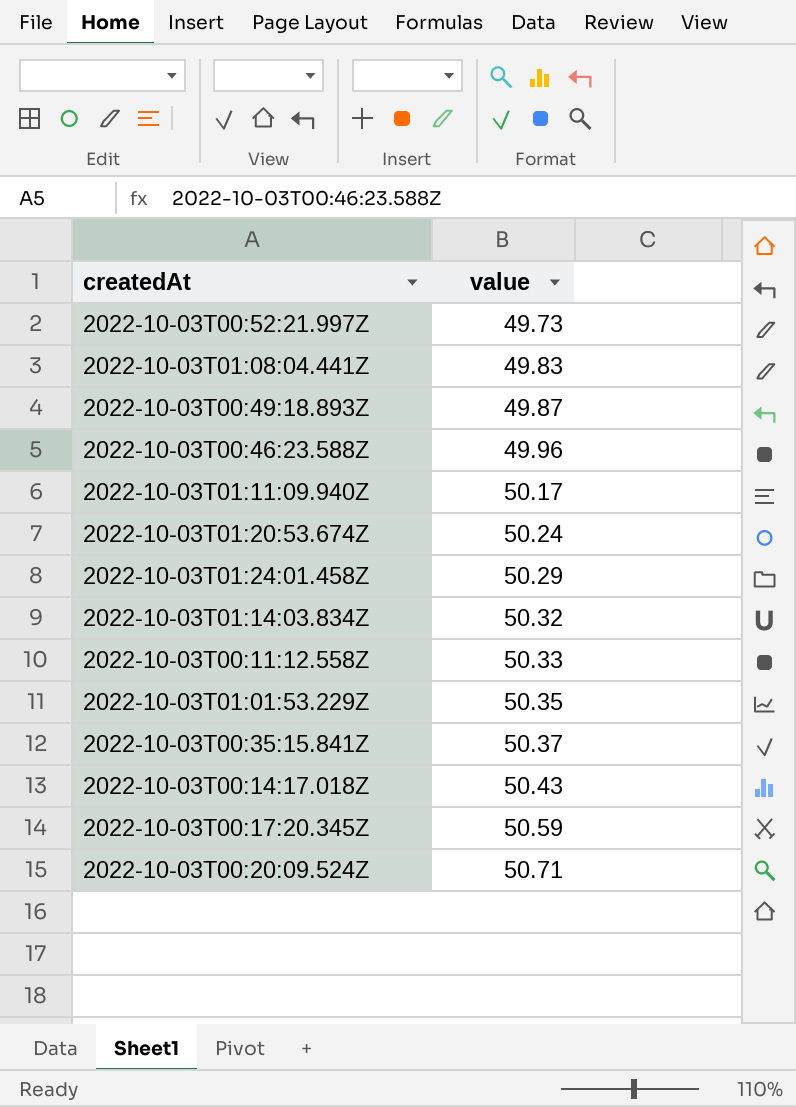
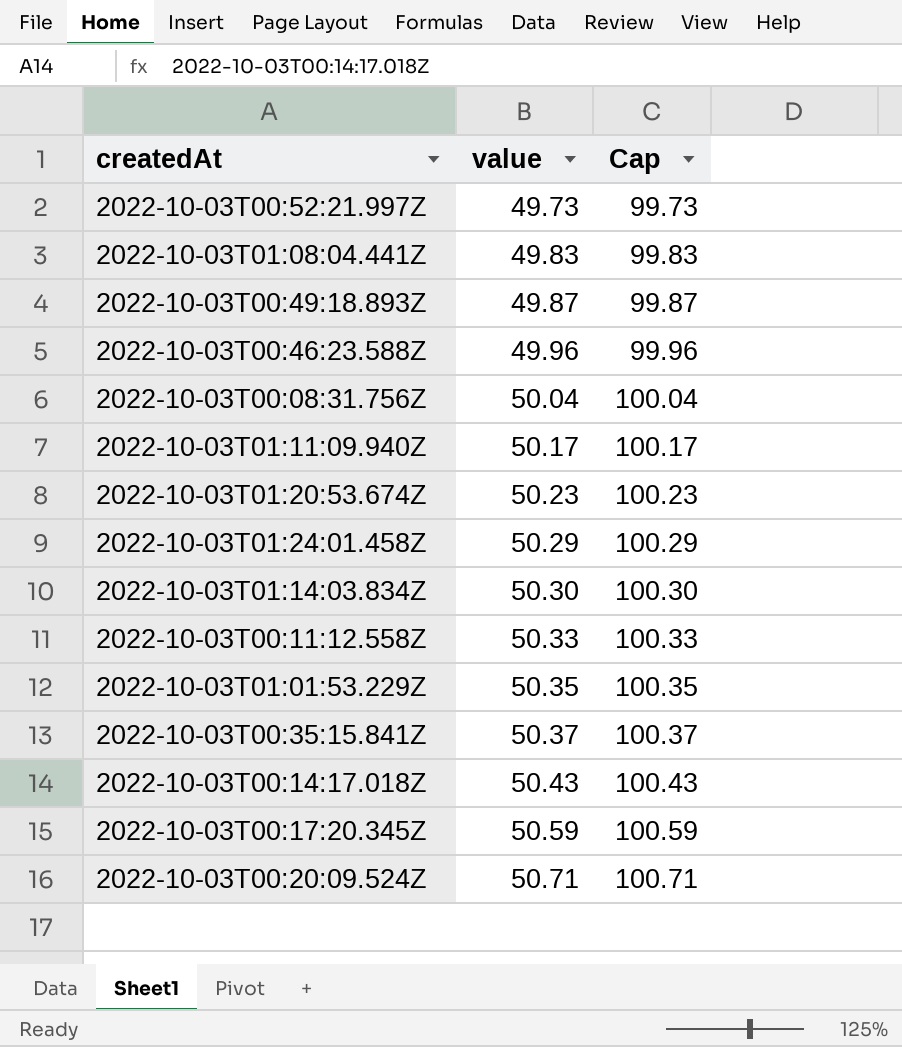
column Cap | formula: none -> [value] + 50
row 2022-10-03T00:08:31.756Z: none -> 50.04 | 100.04
2022-10-03T01:20:53.674Z | value: 50.24 -> 50.23
2022-10-03T01:14:03.834Z | value: 50.32 -> 50.30

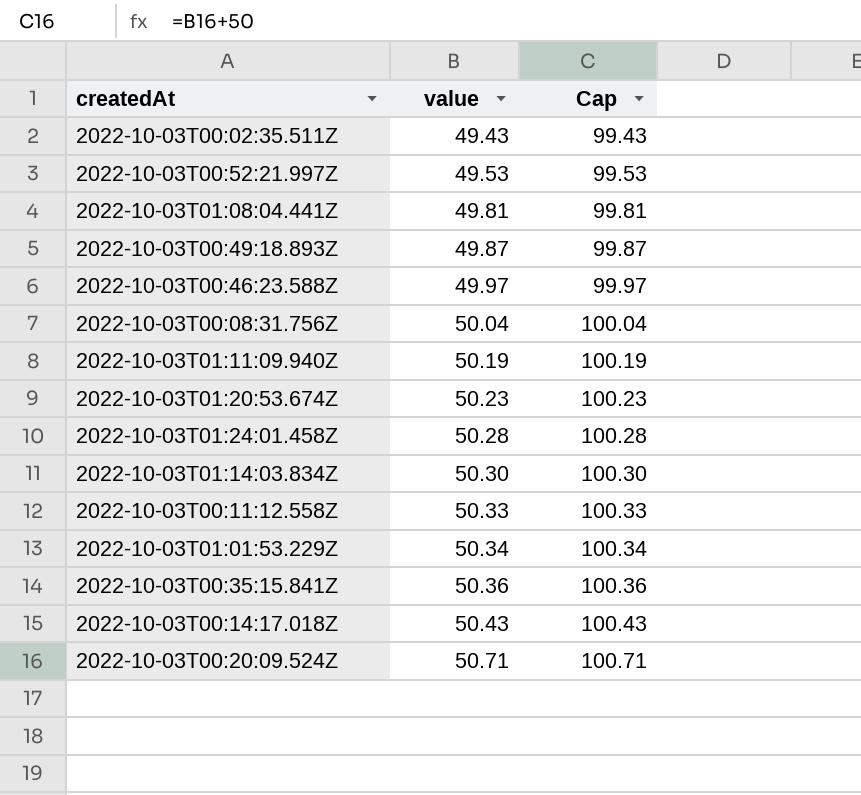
row 2022-10-03T00:17:20.345Z: 50.59 | 100.59 -> none
row 2022-10-03T00:02:35.511Z: none -> 49.43 | 99.43
2022-10-03T00:52:21.997Z | value: 49.73 -> 49.53
2022-10-03T00:52:21.997Z | Cap: 99.73 -> 99.53
2022-10-03T01:08:04.441Z | value: 49.83 -> 49.81
2022-10-03T01:08:04.441Z | Cap: 99.83 -> 99.81
2022-10-03T00:46:23.588Z | value: 49.96 -> 49.97
2022-10-03T00:46:23.588Z | Cap: 99.96 -> 99.97
2022-10-03T01:11:09.940Z | value: 50.17 -> 50.19
2022-10-03T01:11:09.940Z | Cap: 100.17 -> 100.19
2022-10-03T01:24:01.458Z | value: 50.29 -> 50.28
2022-10-03T01:24:01.458Z | Cap: 100.29 -> 100.28
2022-10-03T01:01:53.229Z | value: 50.35 -> 50.34
2022-10-03T01:01:53.229Z | Cap: 100.35 -> 100.34
2022-10-03T00:35:15.841Z | value: 50.37 -> 50.36
2022-10-03T00:35:15.841Z | Cap: 100.37 -> 100.36

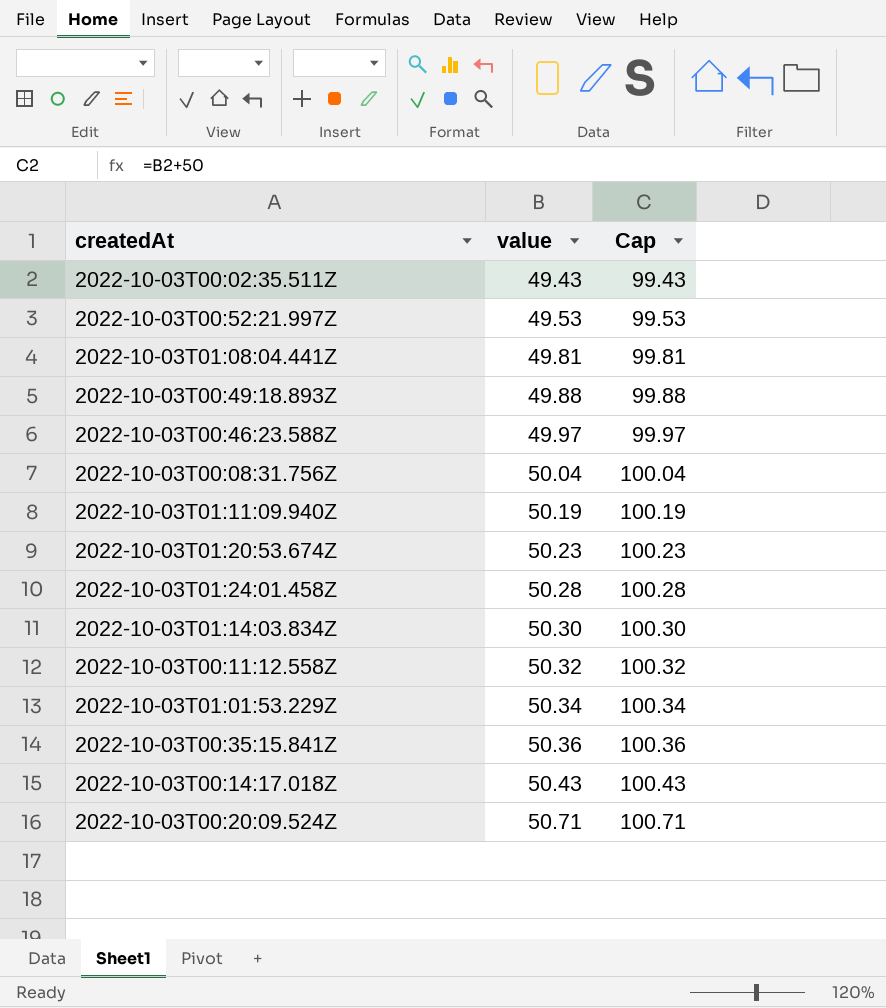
2022-10-03T00:49:18.893Z | value: 49.87 -> 49.88
2022-10-03T00:49:18.893Z | Cap: 99.87 -> 99.88
2022-10-03T00:11:12.558Z | value: 50.33 -> 50.32
2022-10-03T00:11:12.558Z | Cap: 100.33 -> 100.32

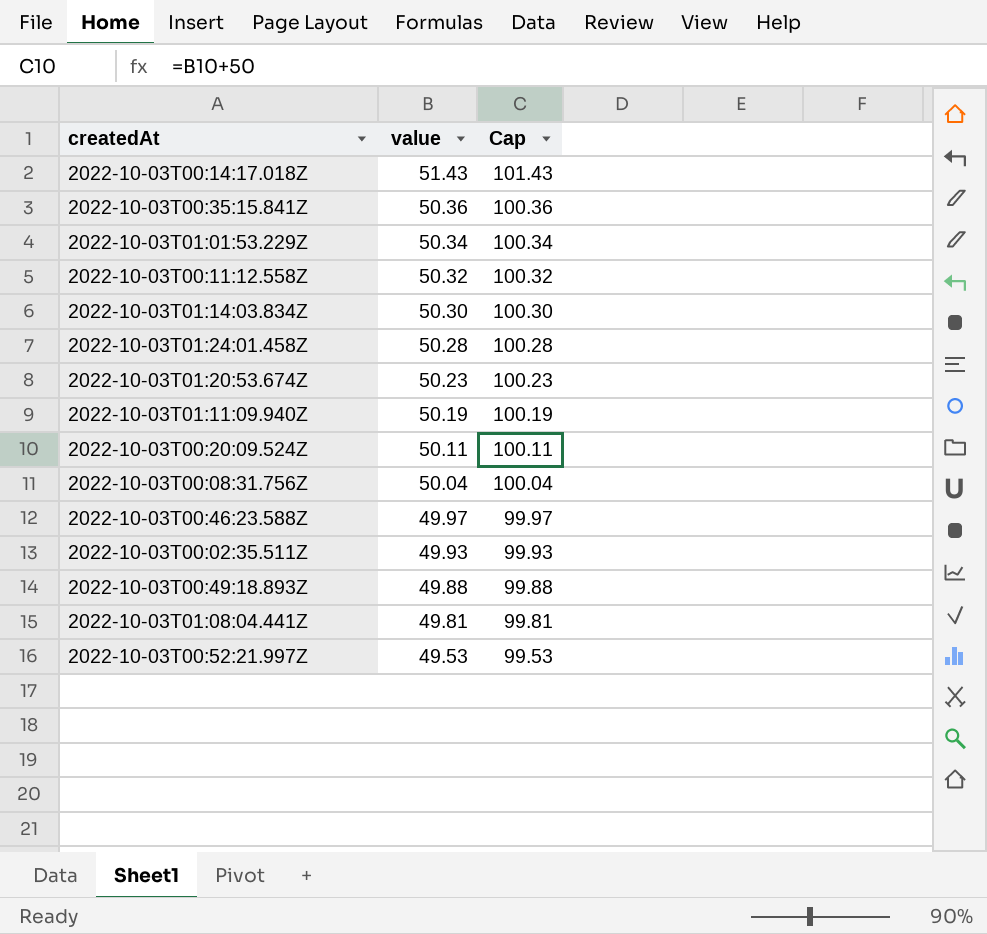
row order: value ascending -> value descending
2022-10-03T00:14:17.018Z | value: 50.43 -> 51.43
2022-10-03T00:14:17.018Z | Cap: 100.43 -> 101.43
2022-10-03T00:20:09.524Z | value: 50.71 -> 50.11
2022-10-03T00:20:09.524Z | Cap: 100.71 -> 100.11
2022-10-03T00:02:35.511Z | value: 49.43 -> 49.93
2022-10-03T00:02:35.511Z | Cap: 99.43 -> 99.93

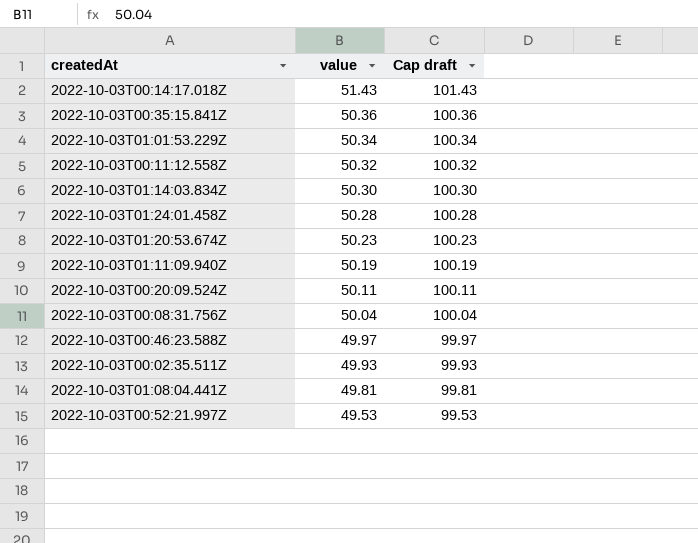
column name: Cap -> Cap draft
row 2022-10-03T00:49:18.893Z: 49.88 | 99.88 -> none

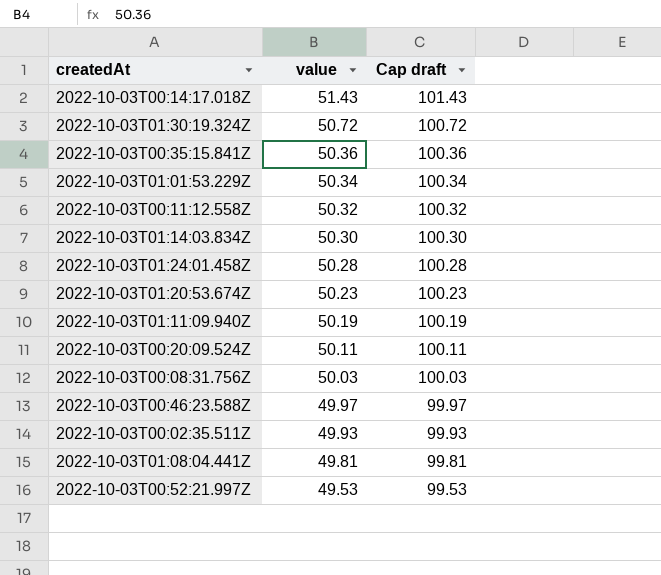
row 2022-10-03T01:30:19.324Z: none -> 50.72 | 100.72
2022-10-03T00:08:31.756Z | value: 50.04 -> 50.03
2022-10-03T00:08:31.756Z | Cap draft: 100.04 -> 100.03

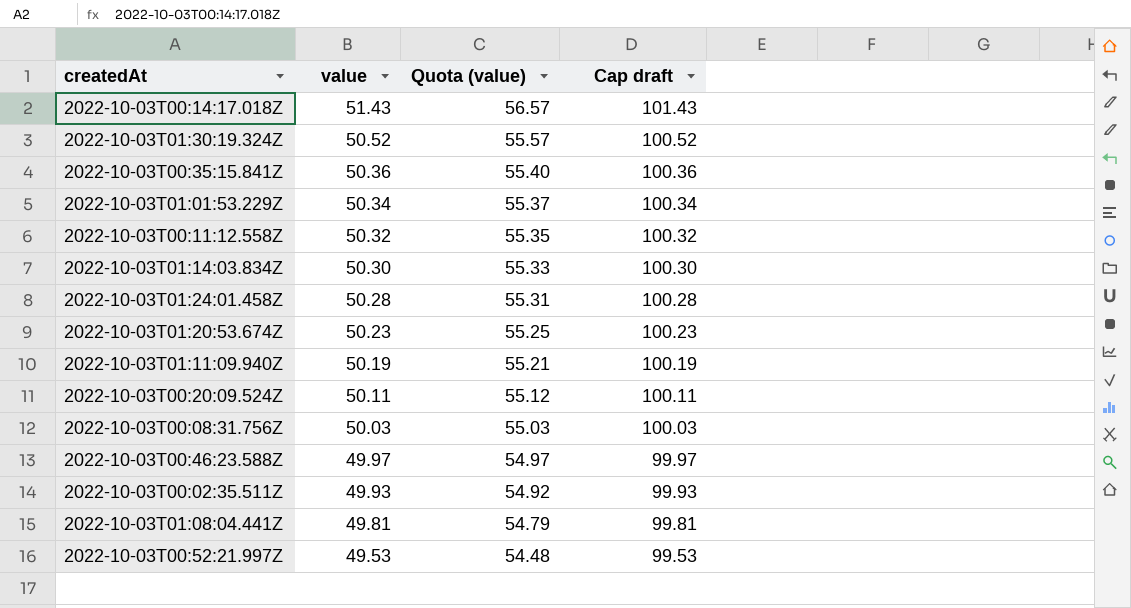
column Quota (value) | formula: none -> [value] * 1.1
2022-10-03T01:30:19.324Z | value: 50.72 -> 50.52
2022-10-03T01:30:19.324Z | Cap draft: 100.72 -> 100.52

